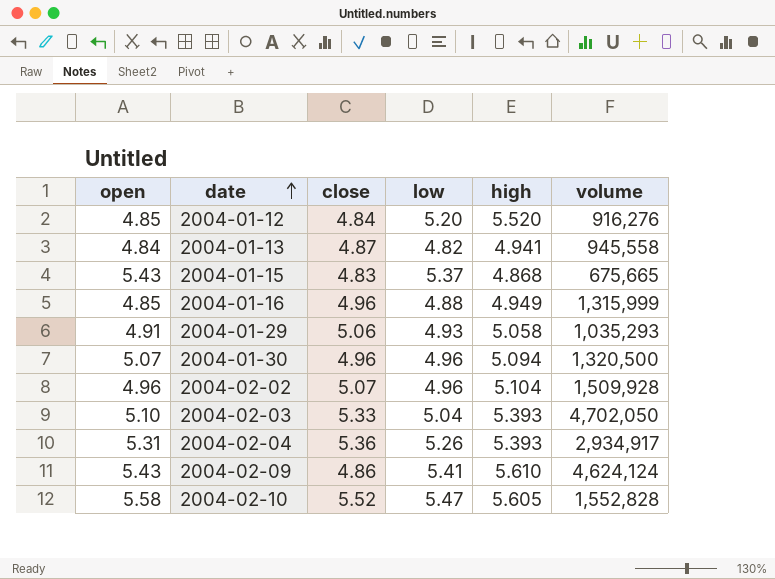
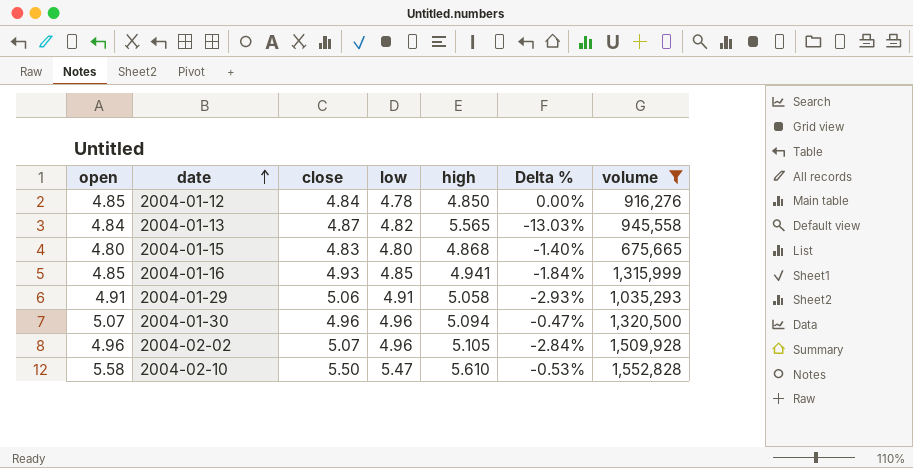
filter: none -> volume <= 1,552,828
column Delta % | formula: none -> ([open] - [high]) / [high]
2004-01-12 | low: 5.20 -> 4.78
2004-01-12 | high: 5.520 -> 4.850
2004-01-13 | high: 4.941 -> 5.565
2004-01-15 | open: 5.43 -> 4.80
2004-01-15 | low: 5.37 -> 4.80
2004-01-16 | close: 4.96 -> 4.93
2004-01-16 | low: 4.88 -> 4.85
2004-01-16 | high: 4.949 -> 4.941
2004-01-29 | low: 4.93 -> 4.91
2004-02-02 | high: 5.104 -> 5.105
2004-02-10 | close: 5.52 -> 5.50
2004-02-10 | high: 5.605 -> 5.610

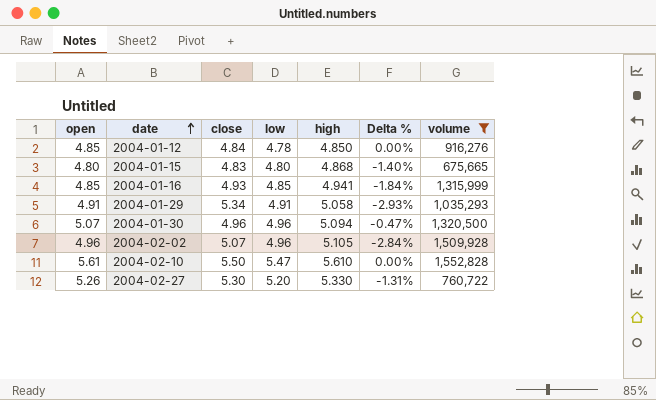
row 2004-01-13: 4.84 | 4.87 | 4.82 | 5.565 | -13.03% | 945,558 -> none
2004-01-29 | close: 5.06 -> 5.34
2004-02-10 | open: 5.58 -> 5.61
2004-02-10 | Delta %: -0.53% -> 0.00%
row 2004-02-27: none -> 5.26 | 5.30 | 5.20 | 5.330 | -1.31% | 760,722

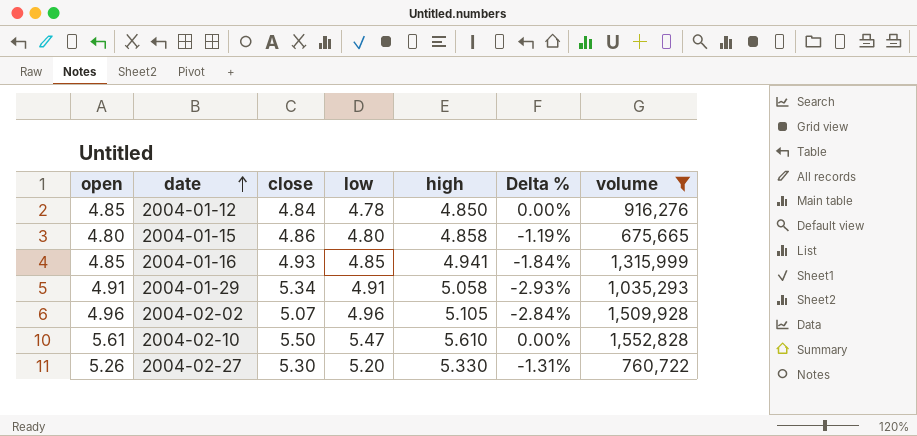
row 2004-01-30: 5.07 | 4.96 | 4.96 | 5.094 | -0.47% | 1,320,500 -> none
2004-01-15 | close: 4.83 -> 4.86
2004-01-15 | high: 4.868 -> 4.858
2004-01-15 | Delta %: -1.40% -> -1.19%

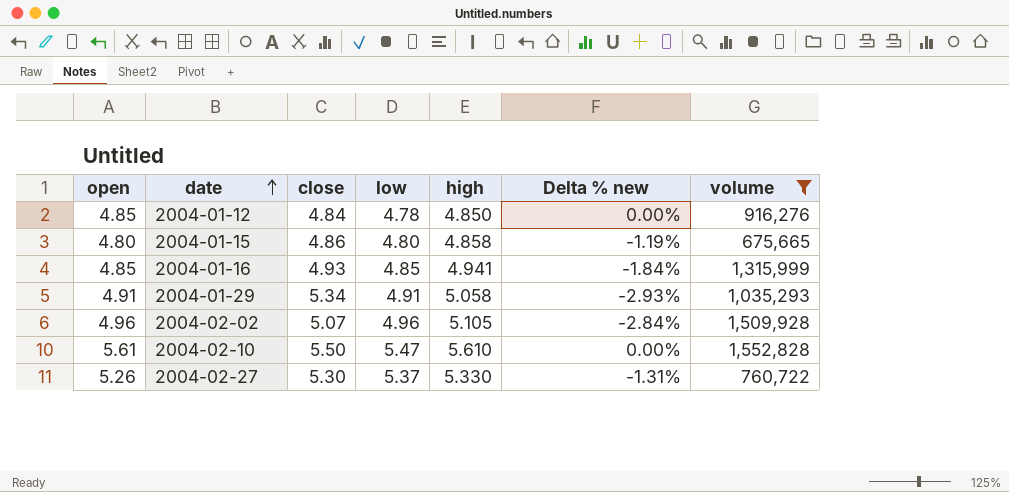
column name: Delta % -> Delta % new
2004-02-27 | low: 5.20 -> 5.37

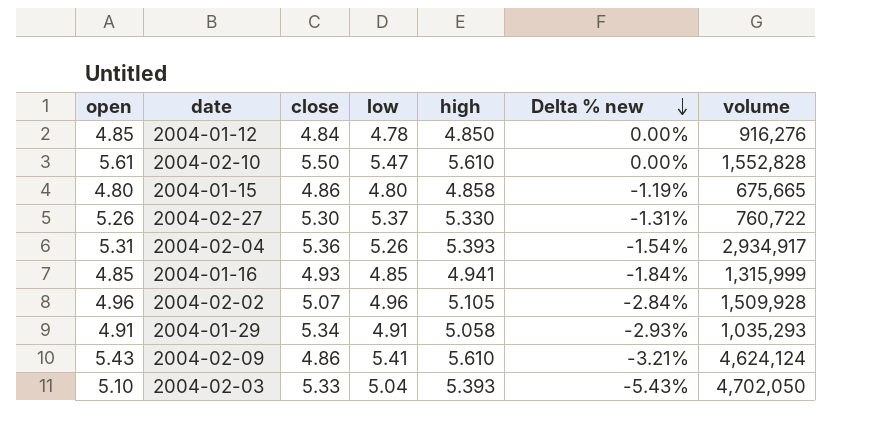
filter: volume <= 1,552,828 -> none
row order: date ascending -> Delta % new descending

